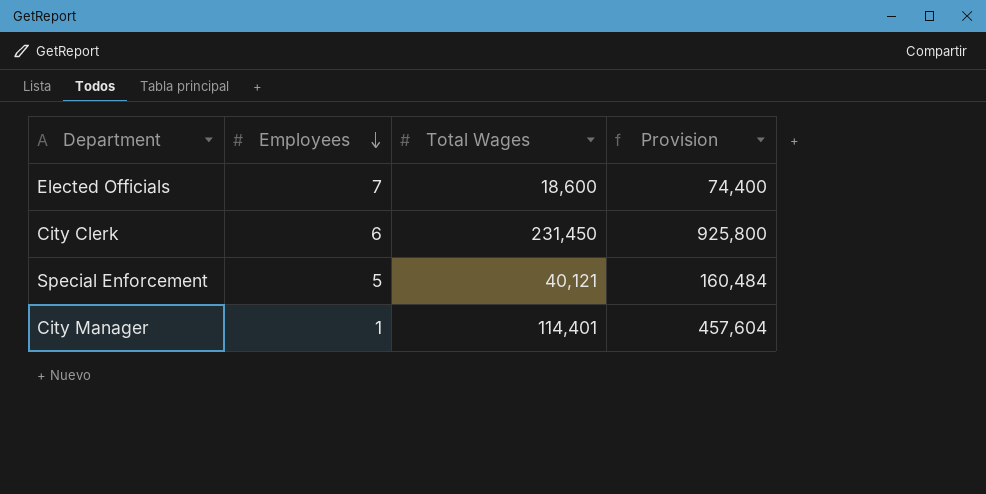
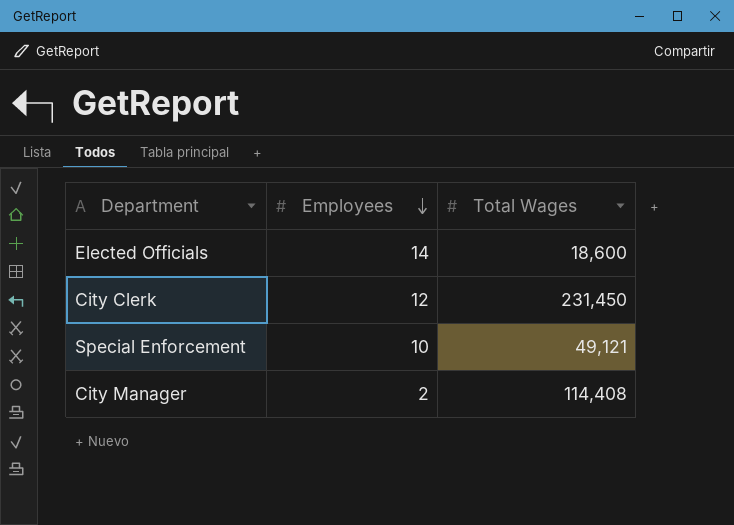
column Provision | formula: [Total Wages] * 4 -> none
Elected Officials | Employees: 7 -> 14
City Clerk | Employees: 6 -> 12
Special Enforcement | Employees: 5 -> 10
Special Enforcement | Total Wages: 40,121 -> 49,121
City Manager | Employees: 1 -> 2
City Manager | Total Wages: 114,401 -> 114,408

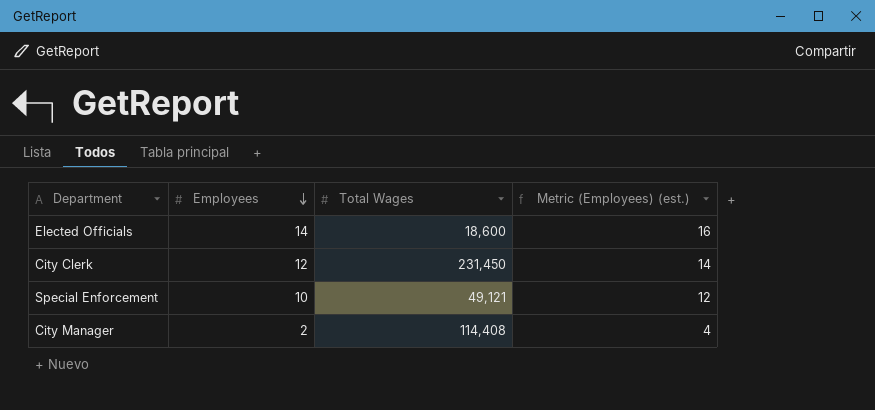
column Metric (Employees) (est.) | formula: none -> [Employees] + 2

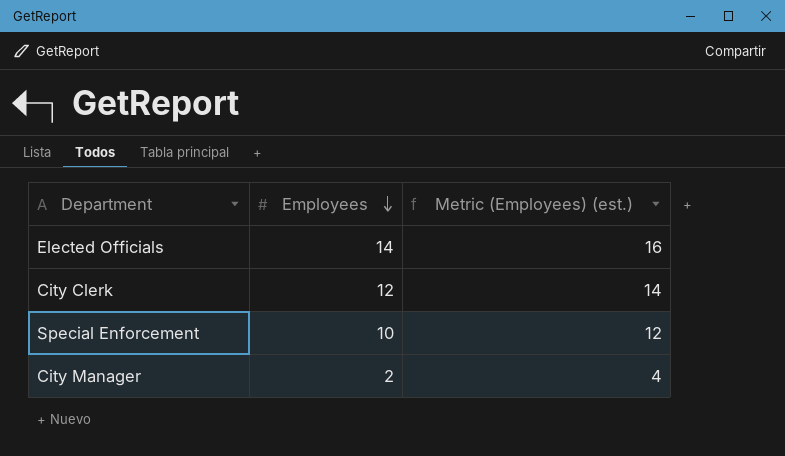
column Total Wages | position: 3 -> none

